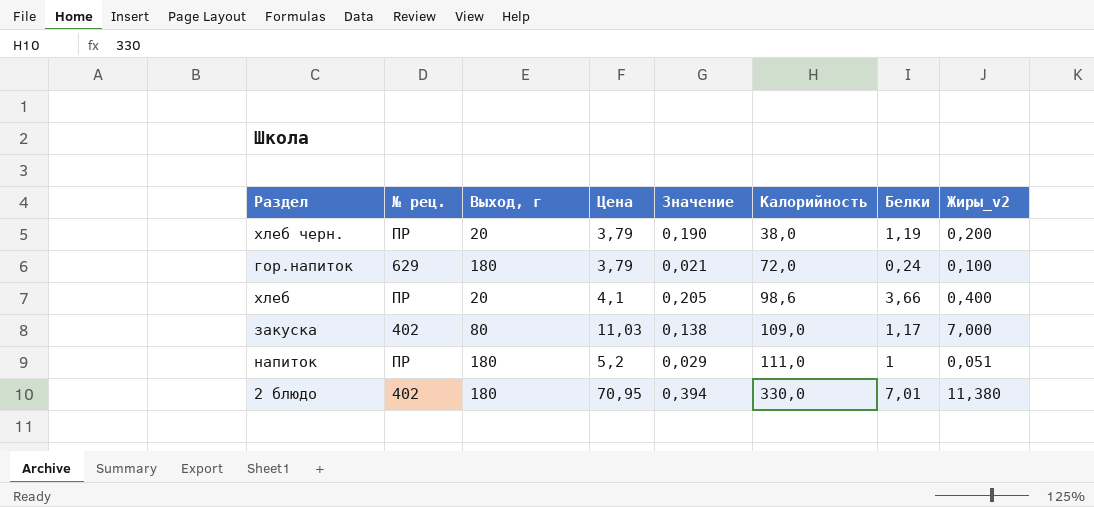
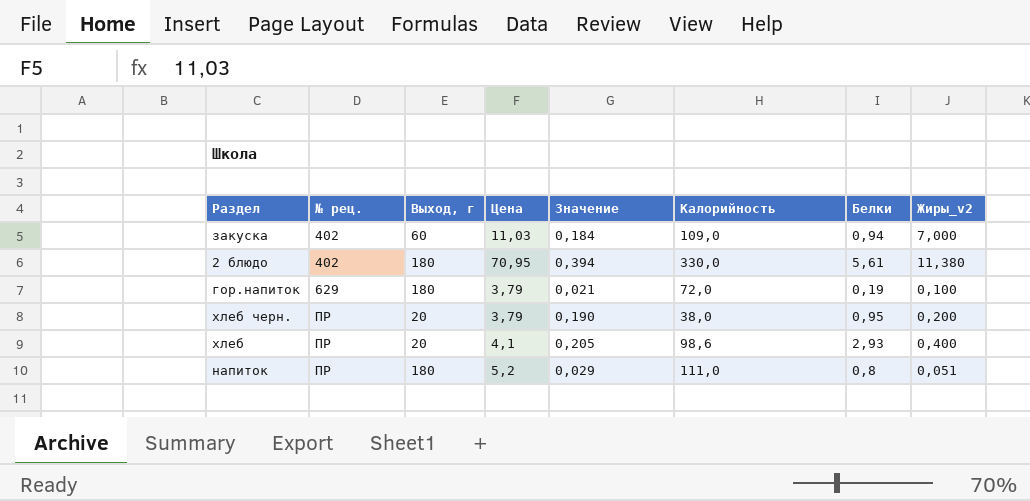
row order: Калорийность ascending -> № рец. ascending
закуска | Выход, г: 80 -> 60
закуска | Значение: 0,138 -> 0,184
закуска | Белки: 1,17 -> 0,94
2 блюдо | Белки: 7,01 -> 5,61
гор.напиток | Белки: 0,24 -> 0,19
хлеб черн. | Белки: 1,19 -> 0,95
хлеб | Белки: 3,66 -> 2,93
напиток | Белки: 1 -> 0,8

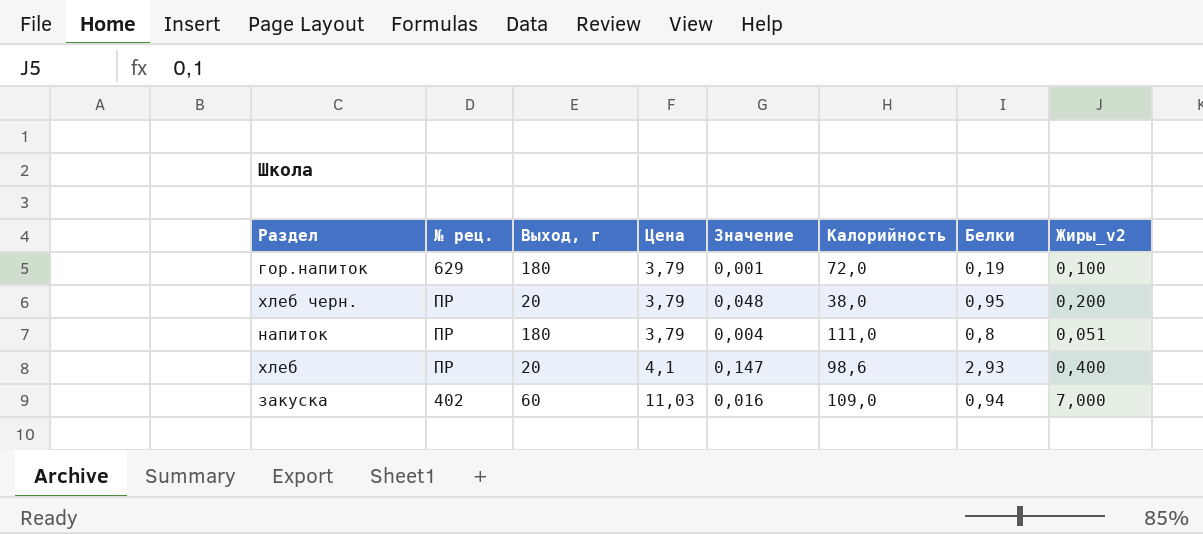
row order: № рец. ascending -> Цена ascending
column Значение | formula: [Цена] / [Выход, г] -> [Белки] / [Выход, г]
row 2 блюдо: 402 | 180 | 70,95 | 0,394 | 330,0 | 5,61 | 11,380 -> none
напиток | Цена: 5,2 -> 3,79

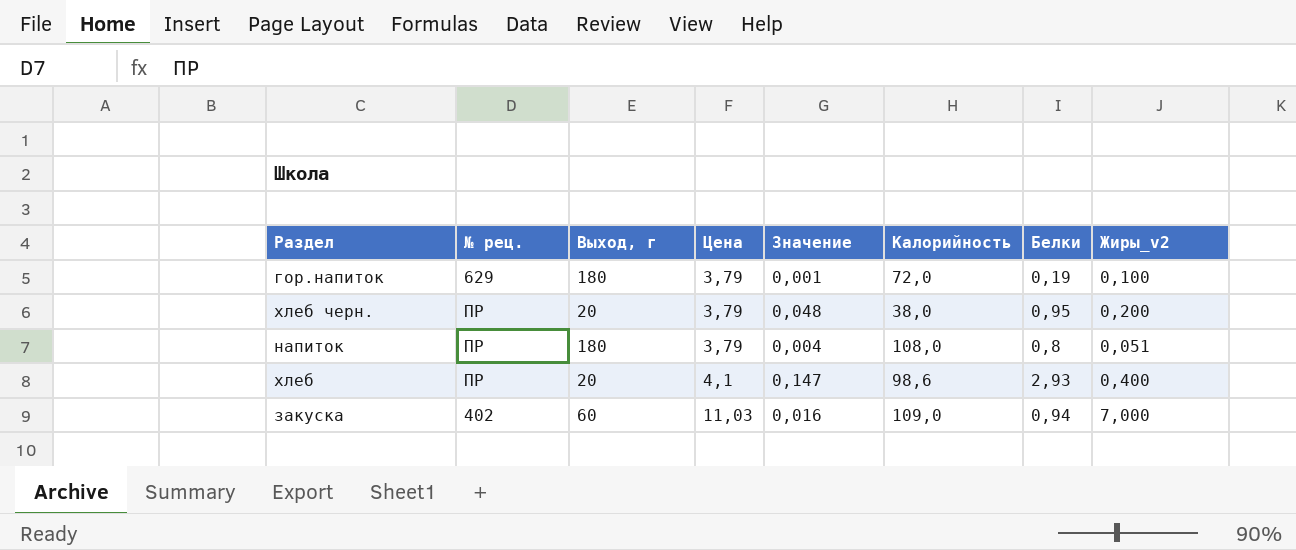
напиток | Калорийность: 111,0 -> 108,0

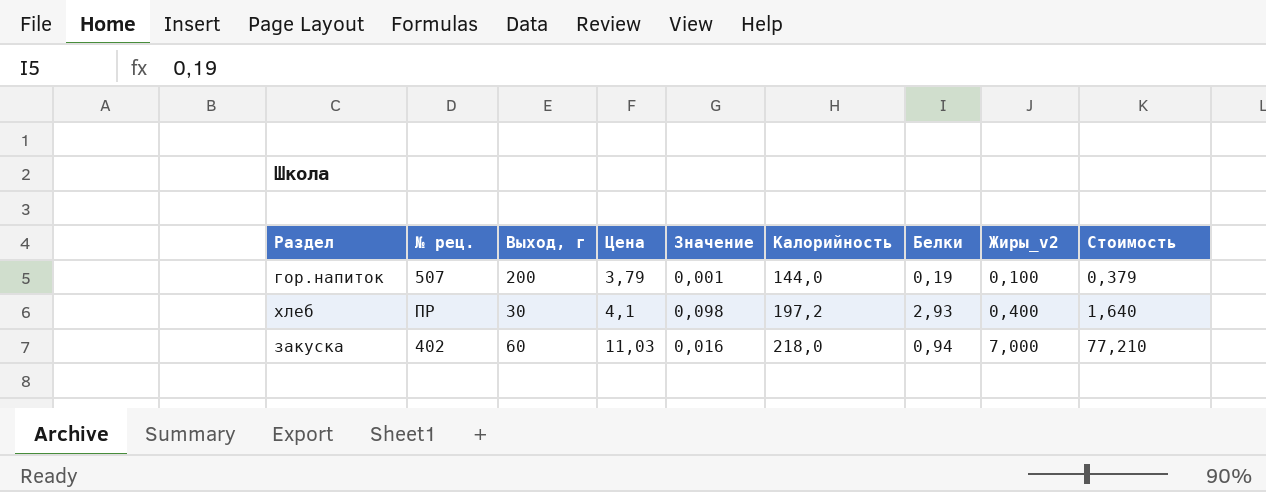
column Стоимость | formula: none -> [Цена] * [Жиры_v2]
row хлеб черн.: ПР | 20 | 3,79 | 0,048 | 38,0 | 0,95 | 0,200 -> none
row напиток: ПР | 180 | 3,79 | 0,004 | 108,0 | 0,8 | 0,051 -> none
гор.напиток | № рец.: 629 -> 507
гор.напиток | Выход, г: 180 -> 200
гор.напиток | Калорийность: 72,0 -> 144,0
хлеб | Выход, г: 20 -> 30
хлеб | Значение: 0,147 -> 0,098
хлеб | Калорийность: 98,6 -> 197,2
закуска | Калорийность: 109,0 -> 218,0

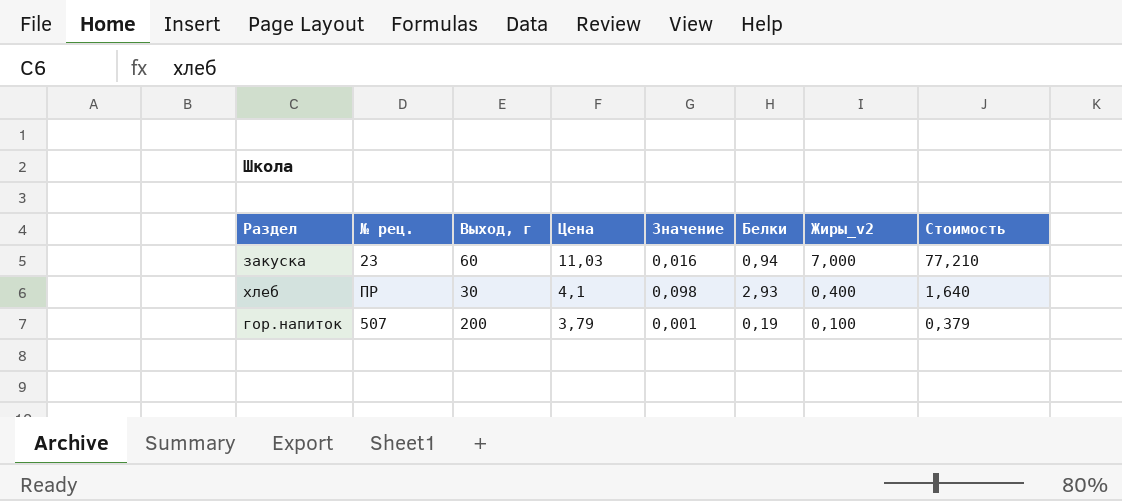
row order: Цена ascending -> Цена descending
column Калорийность | position: 6 -> none
закуска | № рец.: 402 -> 23

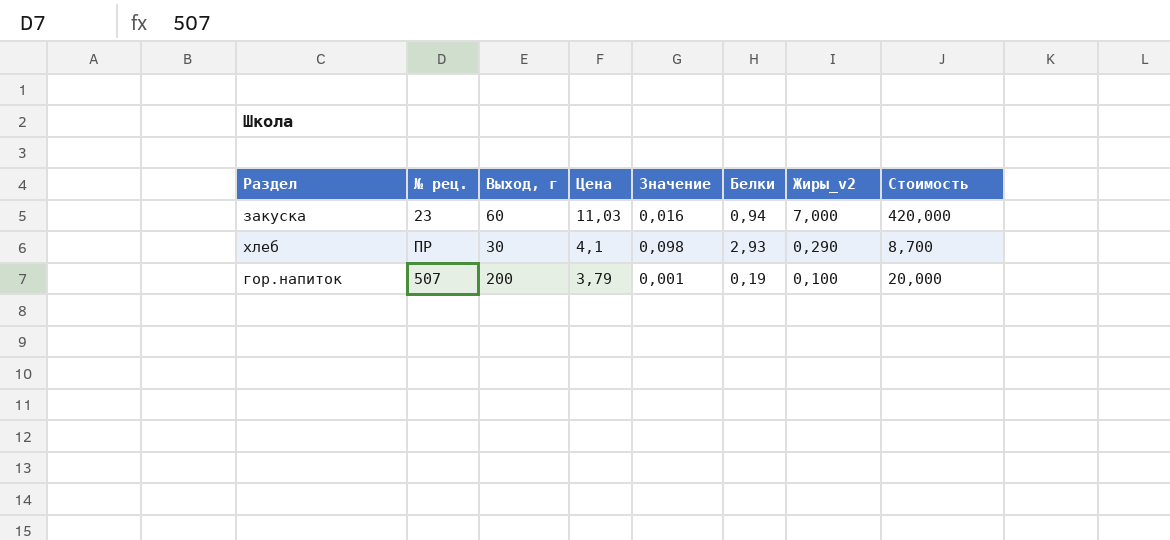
column Стоимость | formula: [Цена] * [Жиры_v2] -> [Выход, г] * [Жиры_v2]
хлеб | Жиры_v2: 0,400 -> 0,290

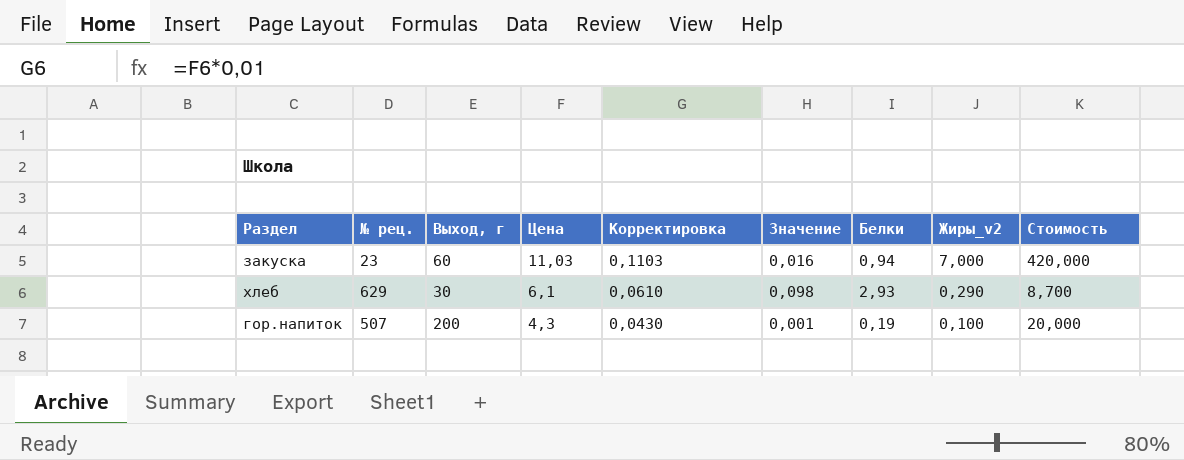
column Корректировка | formula: none -> [Цена] * 0,01
хлеб | № рец.: ПР -> 629
хлеб | Цена: 4,1 -> 6,1
гор.напиток | Цена: 3,79 -> 4,3

